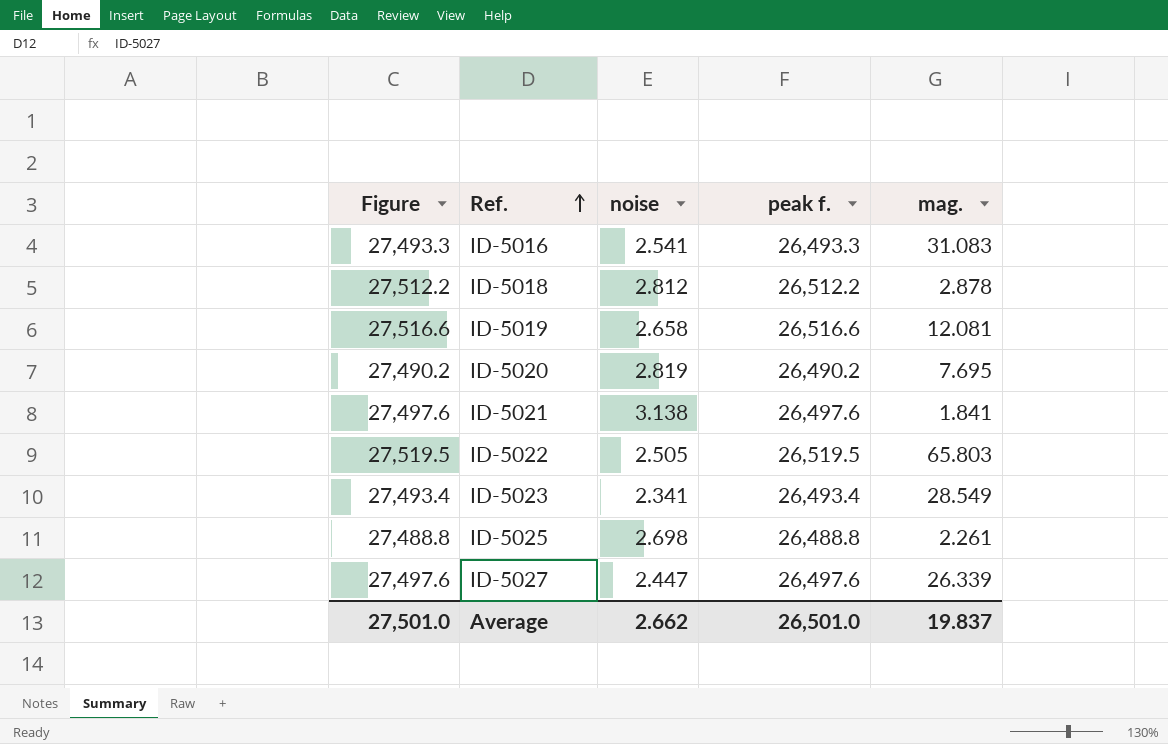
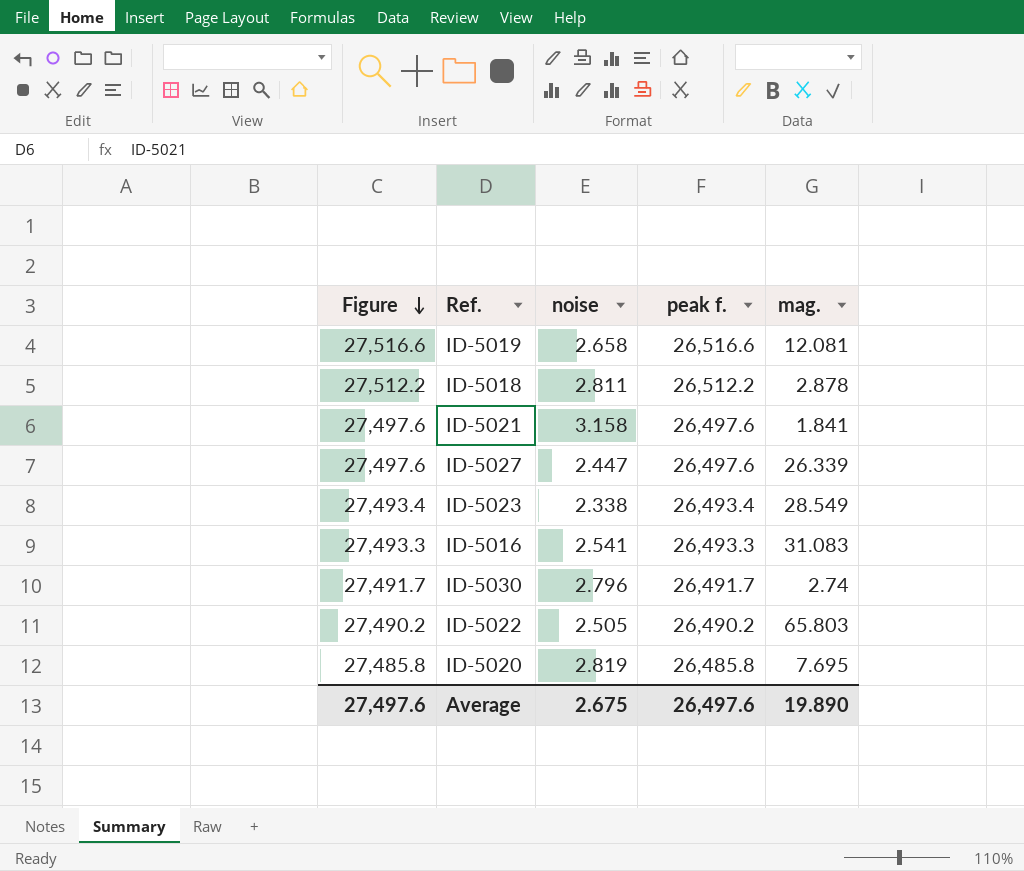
row order: Ref. ascending -> Figure descending
row ID-5025: 27,488.8 | 2.698 | 26,488.8 | 2.261 -> none
ID-5018 | noise: 2.812 -> 2.811
ID-5021 | noise: 3.138 -> 3.158
ID-5023 | noise: 2.341 -> 2.338
row ID-5030: none -> 27,491.7 | 2.796 | 26,491.7 | 2.74
ID-5022 | Figure: 27,519.5 -> 27,490.2
ID-5022 | peak f.: 26,519.5 -> 26,490.2
ID-5020 | Figure: 27,490.2 -> 27,485.8
ID-5020 | peak f.: 26,490.2 -> 26,485.8
Average | Figure: 27,501.0 -> 27,497.6
Average | noise: 2.662 -> 2.675
Average | peak f.: 26,501.0 -> 26,497.6
Average | mag.: 19.837 -> 19.890

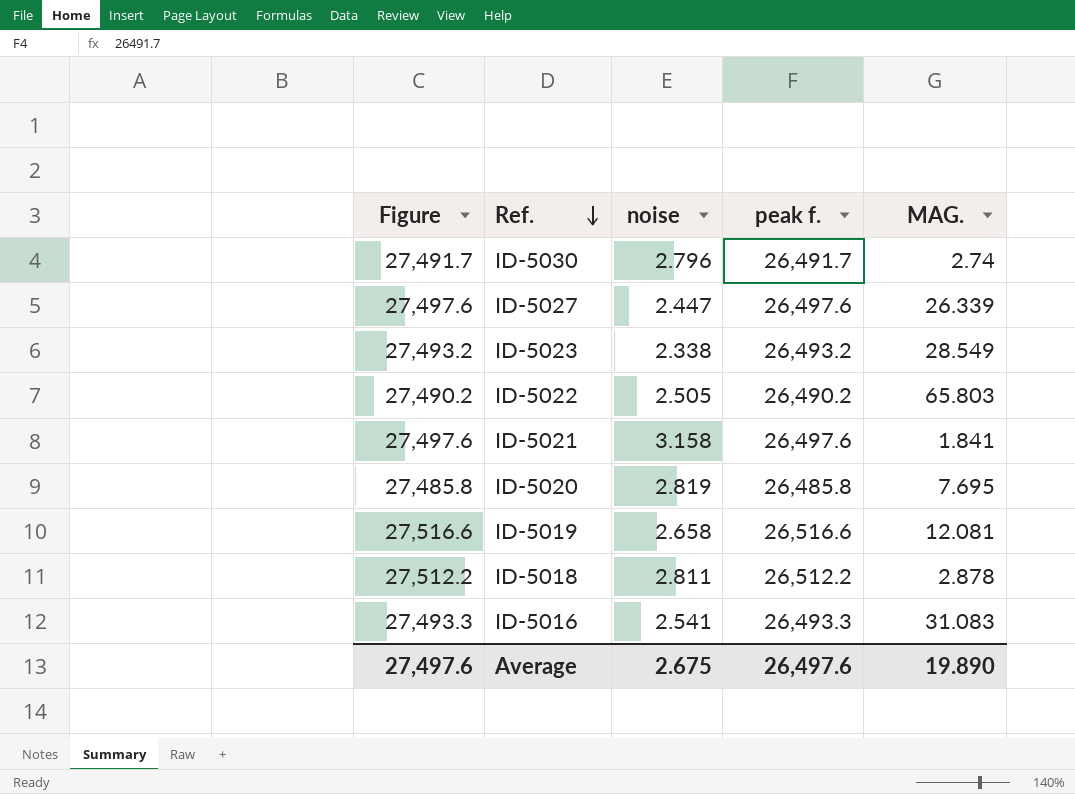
row order: Figure descending -> Ref. descending
column name: mag. -> MAG.
ID-5023 | Figure: 27,493.4 -> 27,493.2
ID-5023 | peak f.: 26,493.4 -> 26,493.2

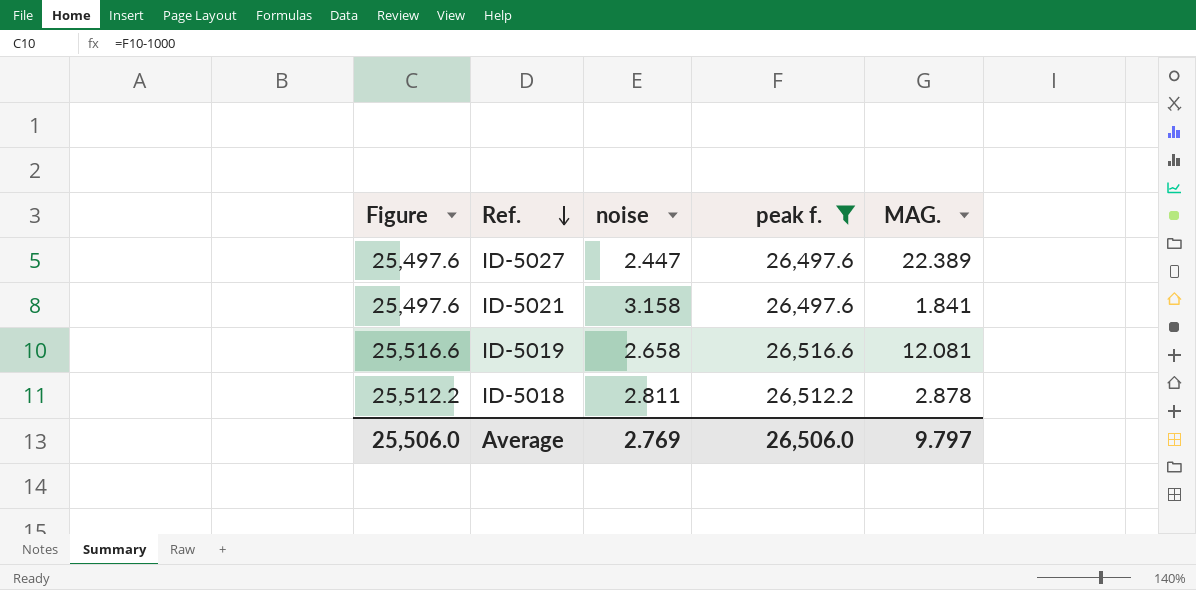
filter: none -> peak f. >= 26,497.6
column Figure | formula: [peak f.] + 1000 -> [peak f.] - 1000
ID-5027 | MAG.: 26.339 -> 22.389
Average | Figure: 27,497.6 -> 25,506.0
Average | noise: 2.675 -> 2.769
Average | peak f.: 26,497.6 -> 26,506.0
Average | MAG.: 19.890 -> 9.797

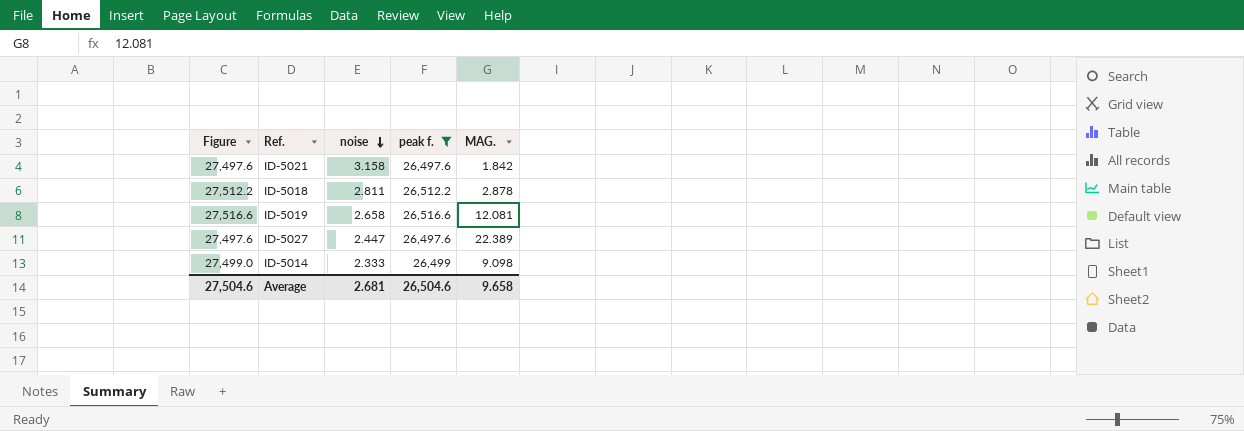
row order: Ref. descending -> noise descending
column Figure | formula: [peak f.] - 1000 -> [peak f.] + 1000
ID-5021 | MAG.: 1.841 -> 1.842
row ID-5014: none -> 27,499.0 | 2.333 | 26,499 | 9.098
Average | Figure: 25,506.0 -> 27,504.6
Average | noise: 2.769 -> 2.681
Average | peak f.: 26,506.0 -> 26,504.6
Average | MAG.: 9.797 -> 9.658

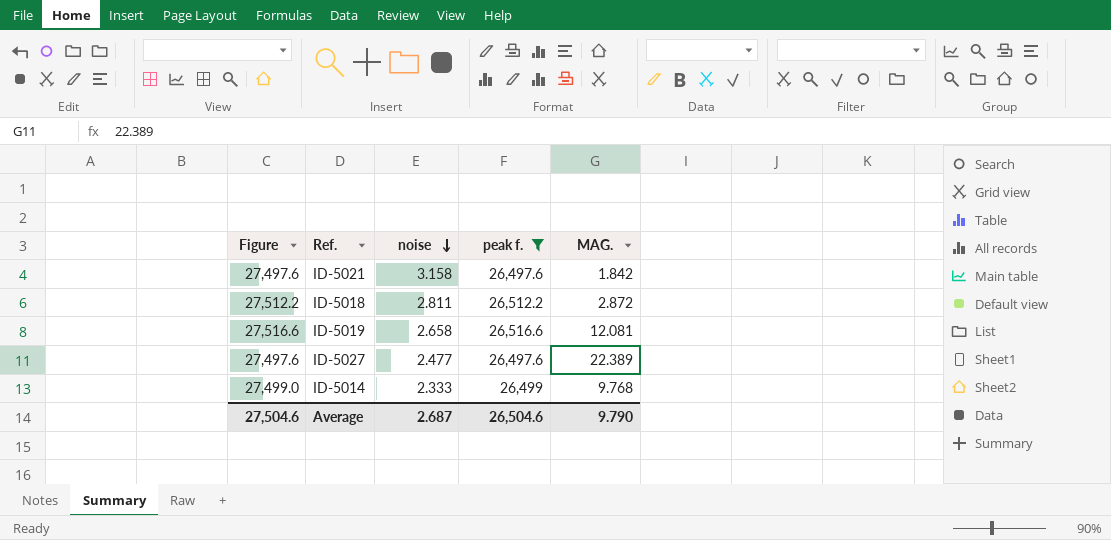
ID-5018 | MAG.: 2.878 -> 2.872
ID-5027 | noise: 2.447 -> 2.477
ID-5014 | MAG.: 9.098 -> 9.768
Average | noise: 2.681 -> 2.687
Average | MAG.: 9.658 -> 9.790

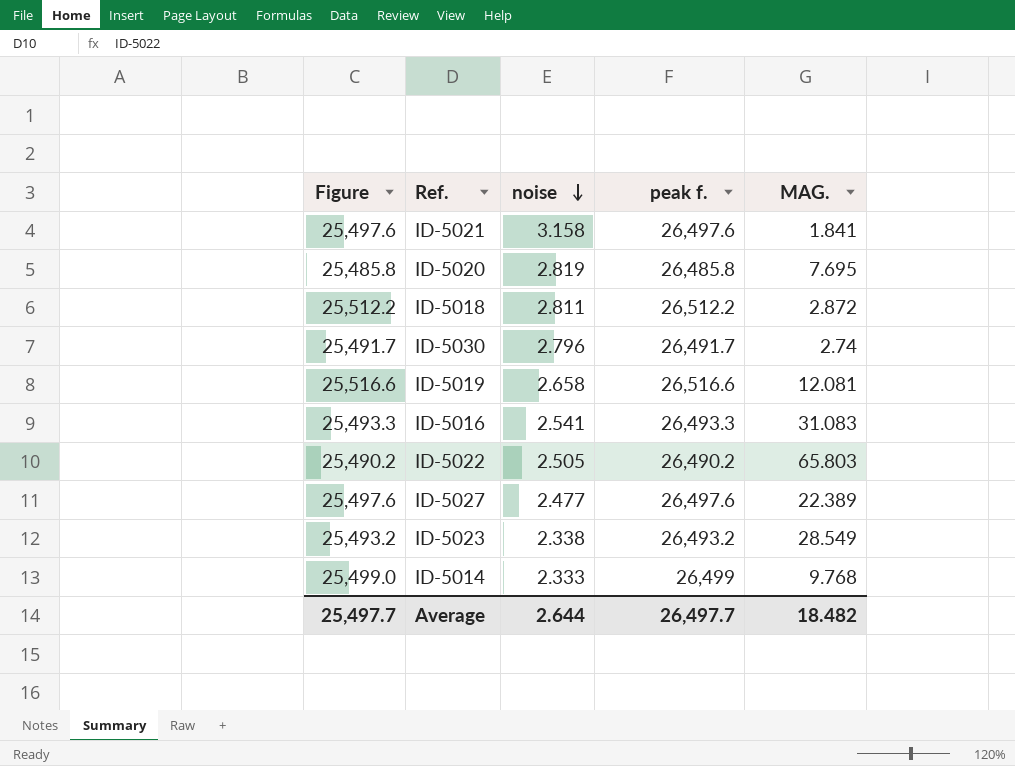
filter: peak f. >= 26,497.6 -> none
column Figure | formula: [peak f.] + 1000 -> [peak f.] - 1000
ID-5021 | MAG.: 1.842 -> 1.841
Average | Figure: 27,504.6 -> 25,497.7
Average | noise: 2.687 -> 2.644
Average | peak f.: 26,504.6 -> 26,497.7
Average | MAG.: 9.790 -> 18.482

